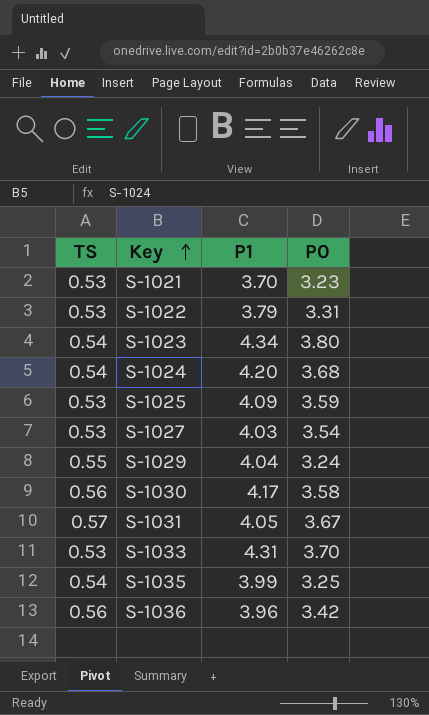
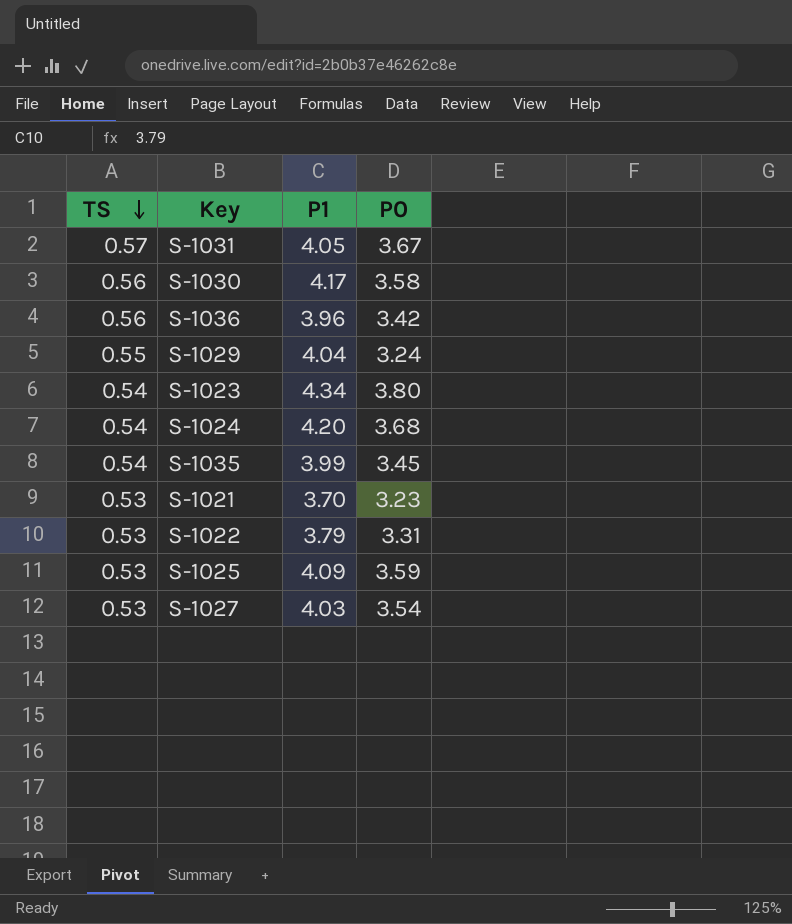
row order: Key ascending -> TS descending
row S-1033: 0.53 | 4.31 | 3.70 -> none
S-1035 | P0: 3.25 -> 3.45

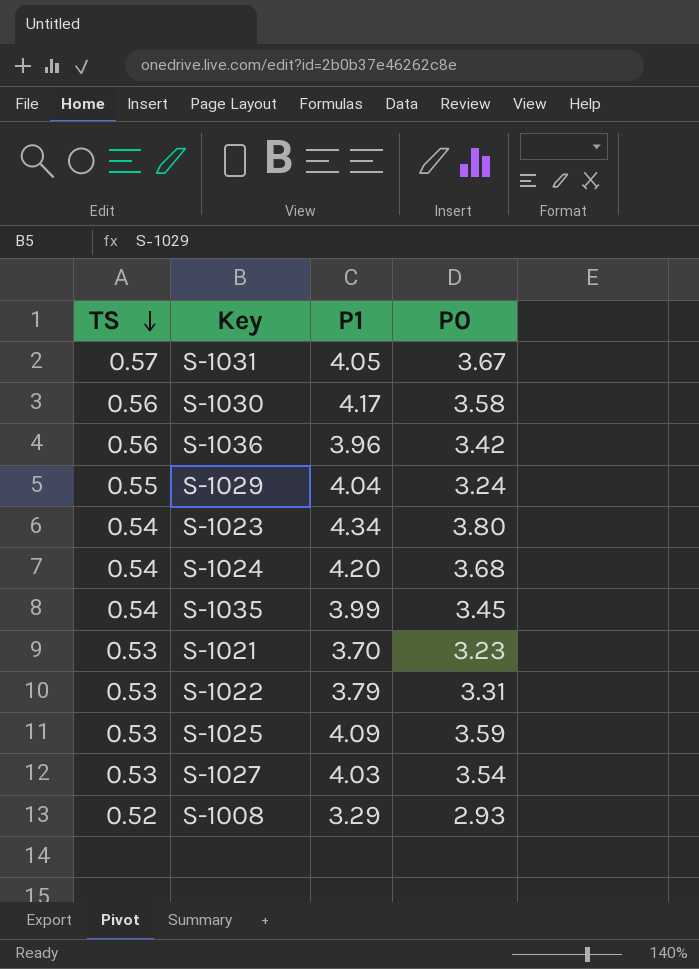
row S-1008: none -> 0.52 | 3.29 | 2.93

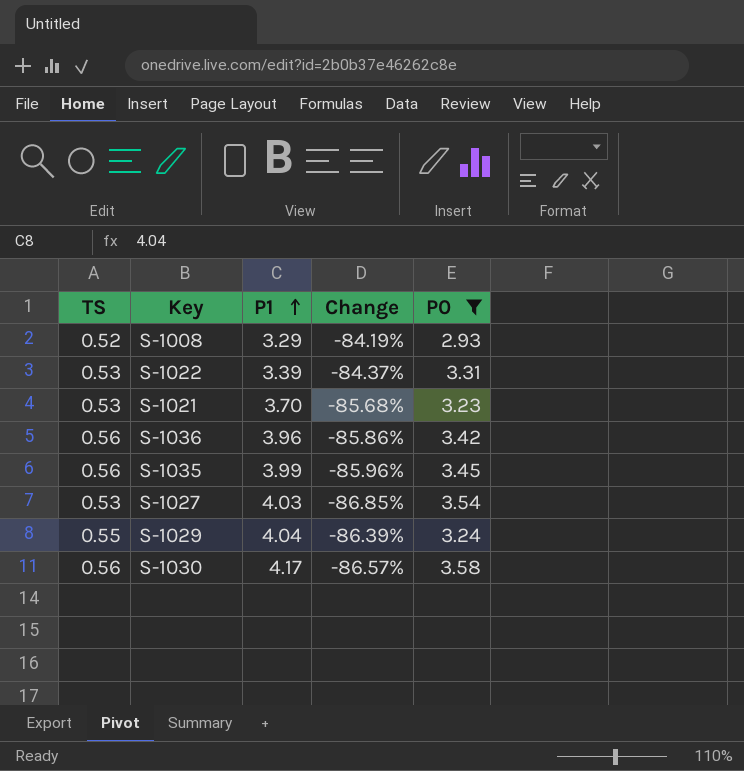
filter: none -> P0 <= 3.58
row order: TS descending -> P1 ascending
column Change | formula: none -> ([TS] - [P1]) / [P1]
S-1022 | P1: 3.79 -> 3.39
S-1035 | TS: 0.54 -> 0.56

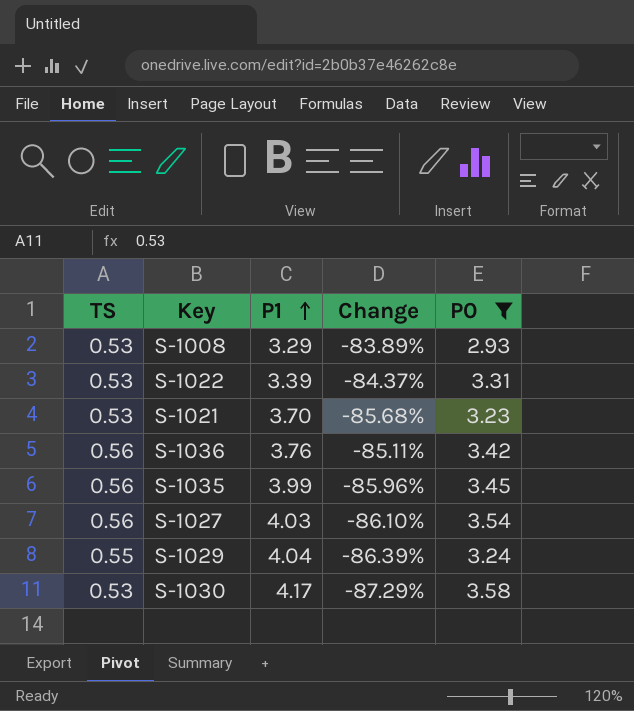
S-1008 | TS: 0.52 -> 0.53
S-1008 | Change: -84.19% -> -83.89%
S-1036 | P1: 3.96 -> 3.76
S-1036 | Change: -85.86% -> -85.11%
S-1027 | TS: 0.53 -> 0.56
S-1027 | Change: -86.85% -> -86.10%
S-1030 | TS: 0.56 -> 0.53
S-1030 | Change: -86.57% -> -87.29%

